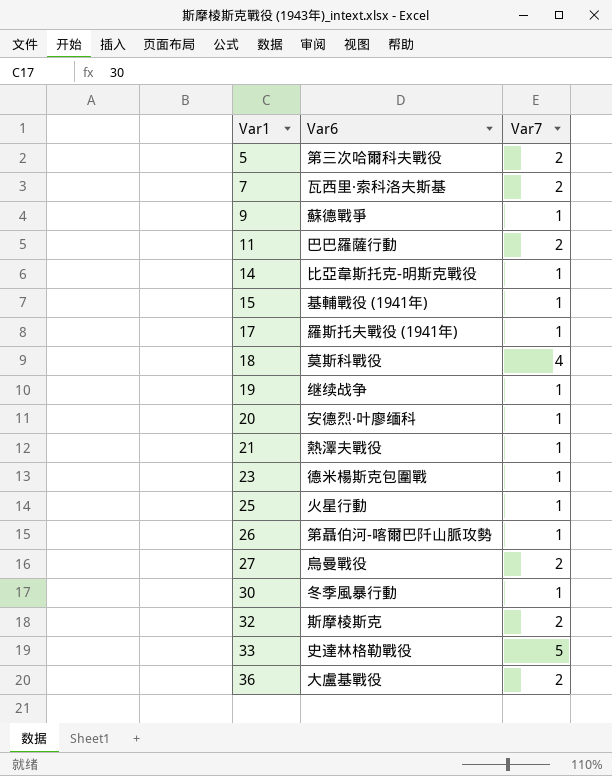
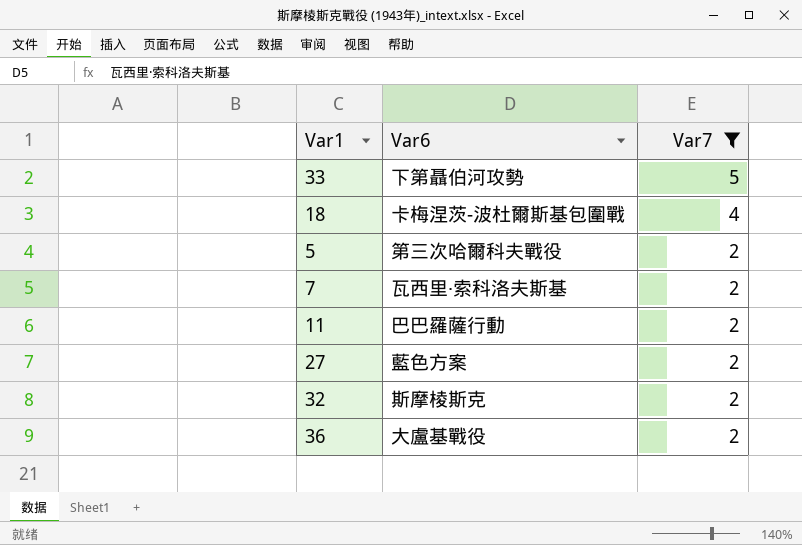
filter: none -> Var7 != 1
row order: Var1 ascending -> Var7 descending
33 | Var6: 史達林格勒戰役 -> 下第聶伯河攻勢
18 | Var6: 莫斯科戰役 -> 卡梅涅茨-波杜爾斯基包圍戰
27 | Var6: 烏曼戰役 -> 藍色方案

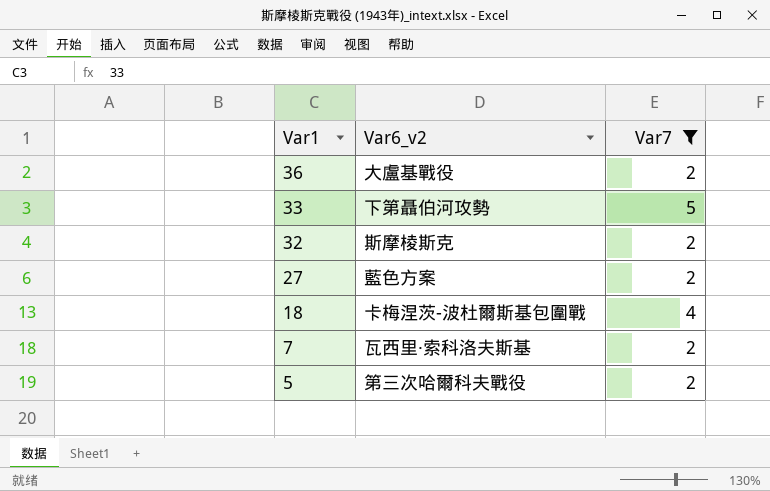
row order: Var7 descending -> Var1 descending
column name: Var6 -> Var6_v2
row 11: 巴巴羅薩行動 | 2 -> none

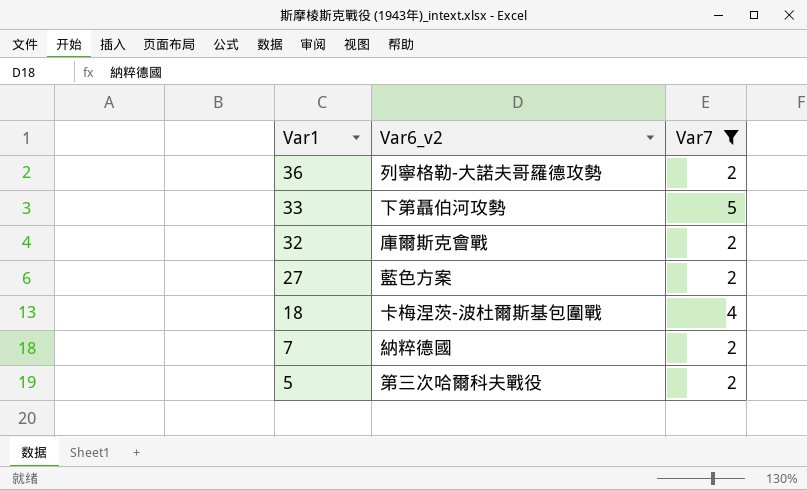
36 | Var6_v2: 大盧基戰役 -> 列寧格勒-大諾夫哥羅德攻勢
32 | Var6_v2: 斯摩棱斯克 -> 庫爾斯克會戰
7 | Var6_v2: 瓦西里·索科洛夫斯基 -> 納粹德國

